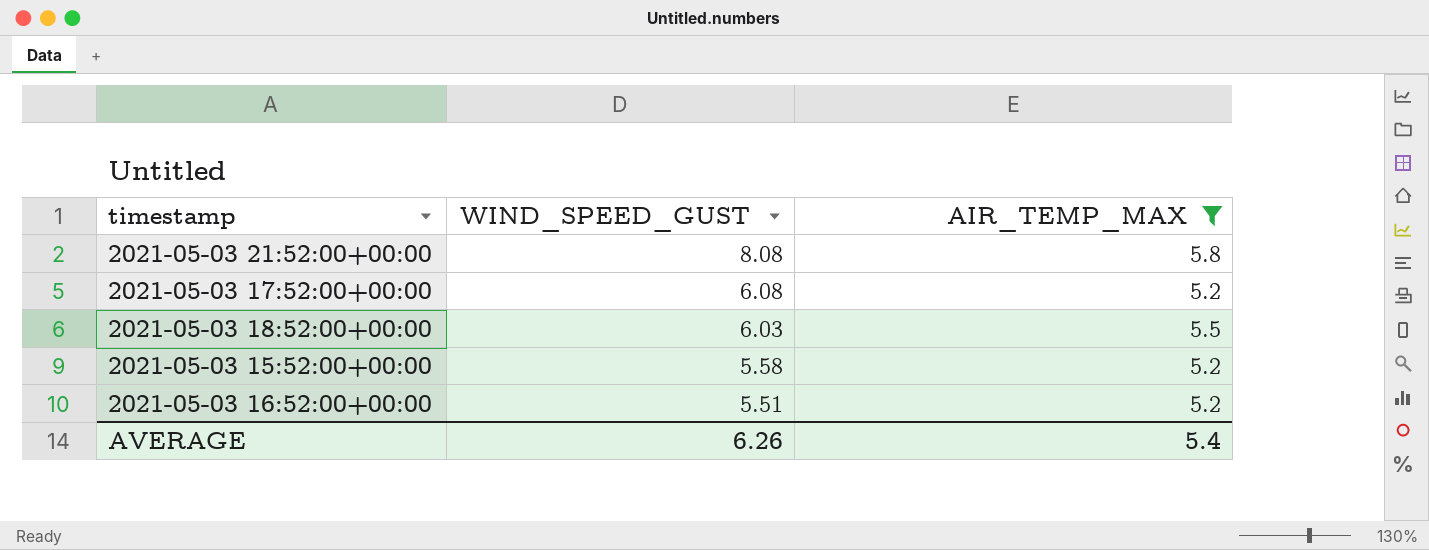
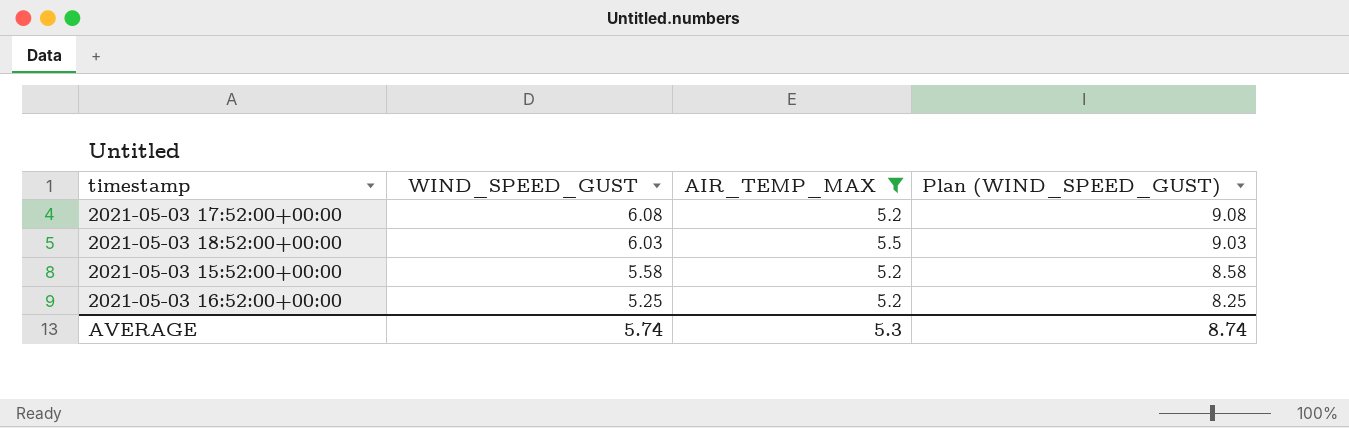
column Plan (WIND_SPEED_GUST) | formula: none -> [WIND_SPEED_GUST] + 3
row 2021-05-03 21:52:00+00:00: 8.08 | 5.8 -> none
2021-05-03 16:52:00+00:00 | WIND_SPEED_GUST: 5.51 -> 5.25
AVERAGE | WIND_SPEED_GUST: 6.26 -> 5.74
AVERAGE | AIR_TEMP_MAX: 5.4 -> 5.3

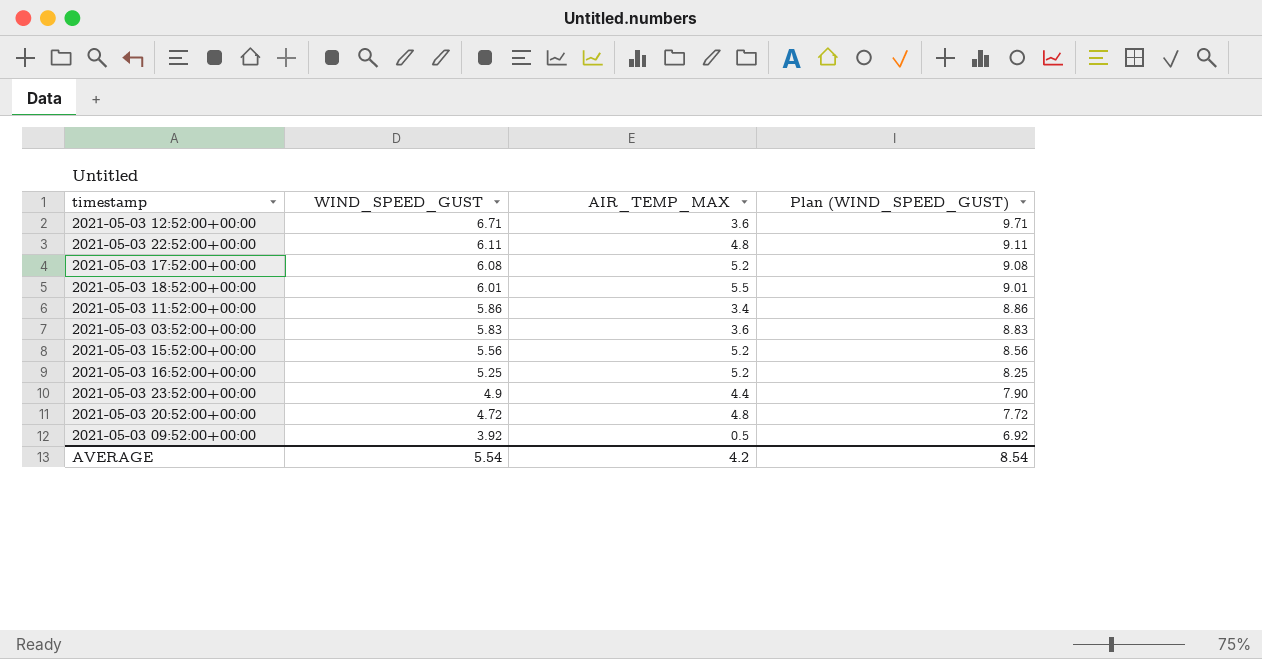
filter: AIR_TEMP_MAX >= 5.2 -> none
2021-05-03 18:52:00+00:00 | WIND_SPEED_GUST: 6.03 -> 6.01
2021-05-03 18:52:00+00:00 | Plan (WIND_SPEED_GUST): 9.03 -> 9.01
2021-05-03 15:52:00+00:00 | WIND_SPEED_GUST: 5.58 -> 5.56
2021-05-03 15:52:00+00:00 | Plan (WIND_SPEED_GUST): 8.58 -> 8.56
AVERAGE | WIND_SPEED_GUST: 5.74 -> 5.54
AVERAGE | AIR_TEMP_MAX: 5.3 -> 4.2
AVERAGE | Plan (WIND_SPEED_GUST): 8.74 -> 8.54

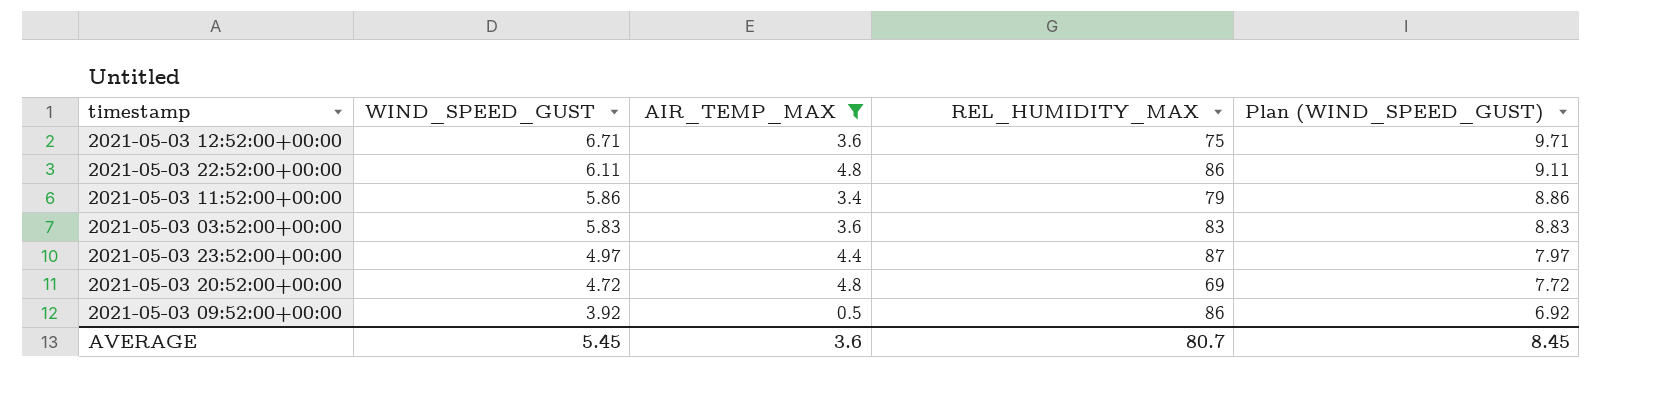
filter: none -> AIR_TEMP_MAX <= 4.8
column REL_HUMIDITY_MAX | position: none -> 4
2021-05-03 23:52:00+00:00 | WIND_SPEED_GUST: 4.9 -> 4.97
2021-05-03 23:52:00+00:00 | Plan (WIND_SPEED_GUST): 7.90 -> 7.97
AVERAGE | WIND_SPEED_GUST: 5.54 -> 5.45
AVERAGE | AIR_TEMP_MAX: 4.2 -> 3.6
AVERAGE | Plan (WIND_SPEED_GUST): 8.54 -> 8.45

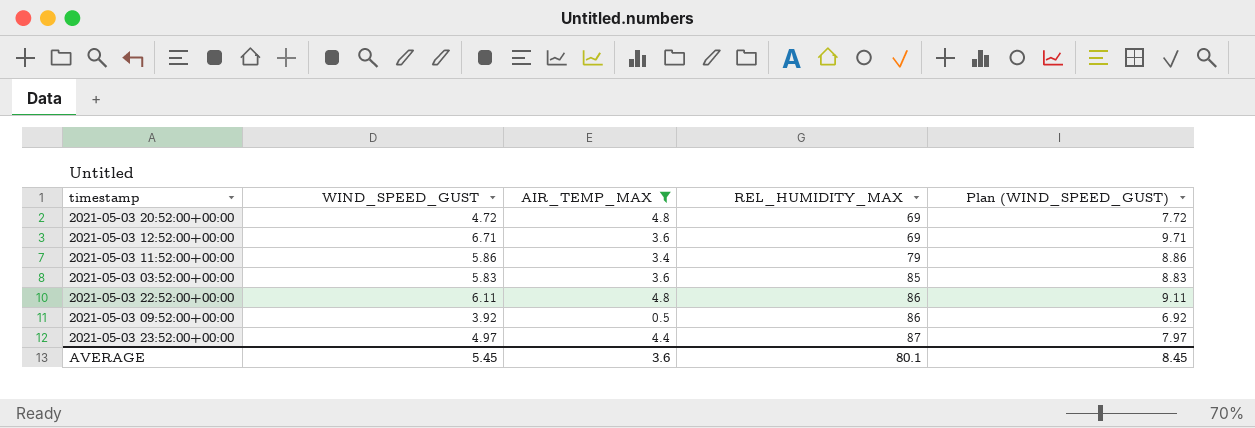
row order: WIND_SPEED_GUST descending -> REL_HUMIDITY_MAX ascending
2021-05-03 12:52:00+00:00 | REL_HUMIDITY_MAX: 75 -> 69
2021-05-03 03:52:00+00:00 | REL_HUMIDITY_MAX: 83 -> 85
AVERAGE | REL_HUMIDITY_MAX: 80.7 -> 80.1

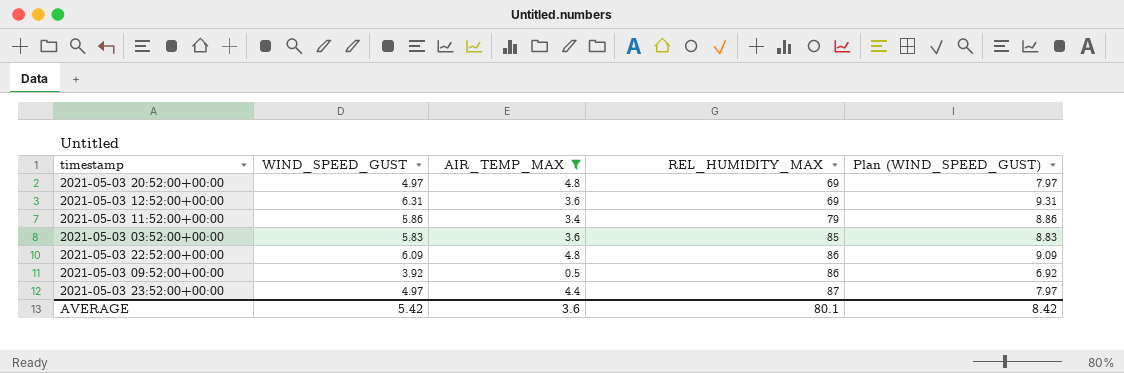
2021-05-03 20:52:00+00:00 | WIND_SPEED_GUST: 4.72 -> 4.97
2021-05-03 20:52:00+00:00 | Plan (WIND_SPEED_GUST): 7.72 -> 7.97
2021-05-03 12:52:00+00:00 | WIND_SPEED_GUST: 6.71 -> 6.31
2021-05-03 12:52:00+00:00 | Plan (WIND_SPEED_GUST): 9.71 -> 9.31
2021-05-03 22:52:00+00:00 | WIND_SPEED_GUST: 6.11 -> 6.09
2021-05-03 22:52:00+00:00 | Plan (WIND_SPEED_GUST): 9.11 -> 9.09
AVERAGE | WIND_SPEED_GUST: 5.45 -> 5.42
AVERAGE | Plan (WIND_SPEED_GUST): 8.45 -> 8.42

